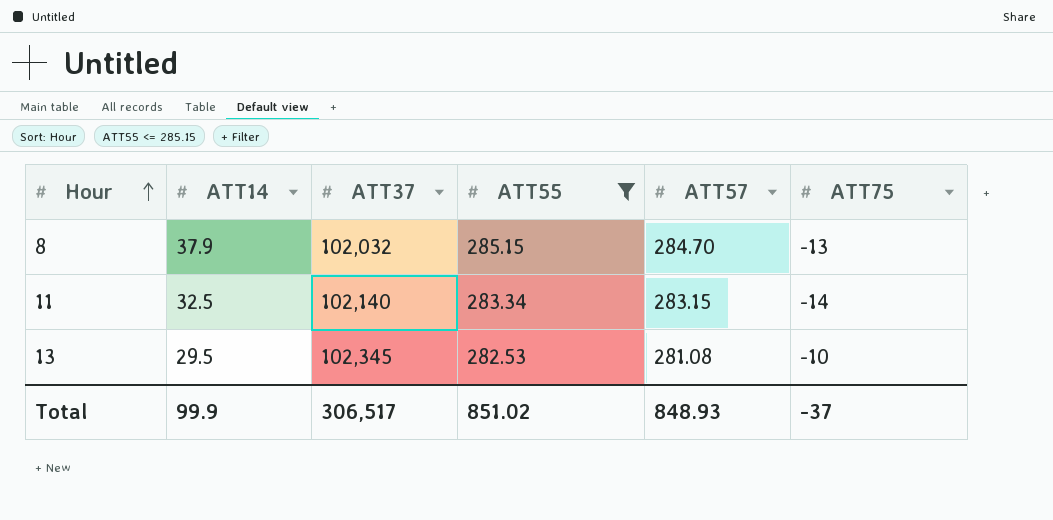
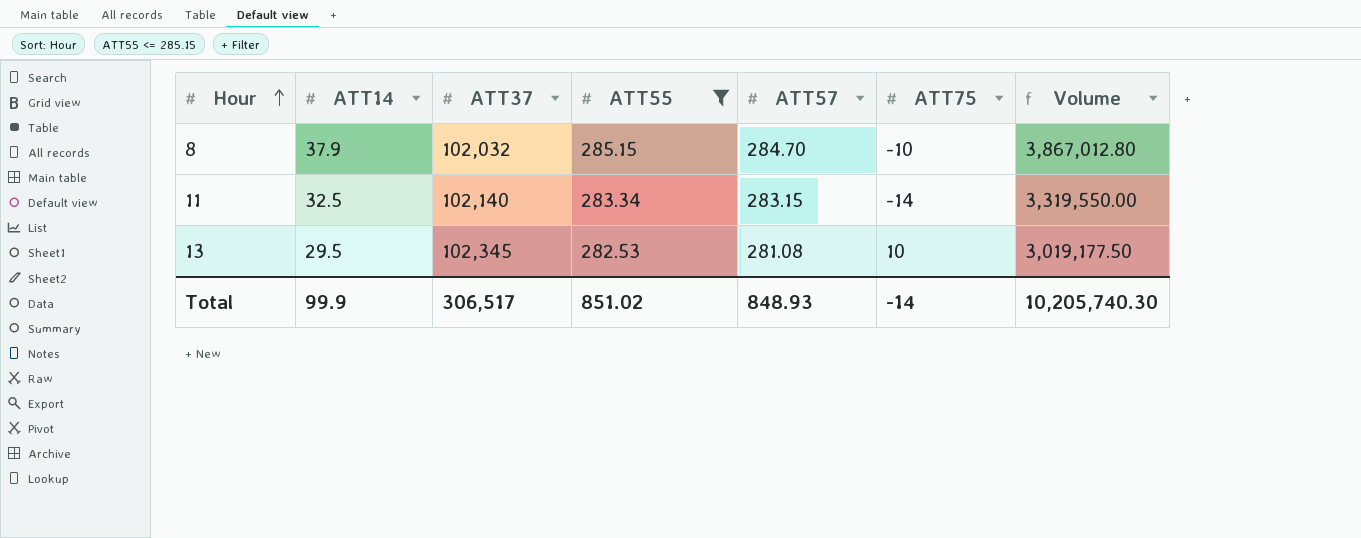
column Volume | formula: none -> [ATT14] * [ATT37]
8 | ATT75: -13 -> -10
13 | ATT75: -10 -> 10
Total | ATT75: -37 -> -14

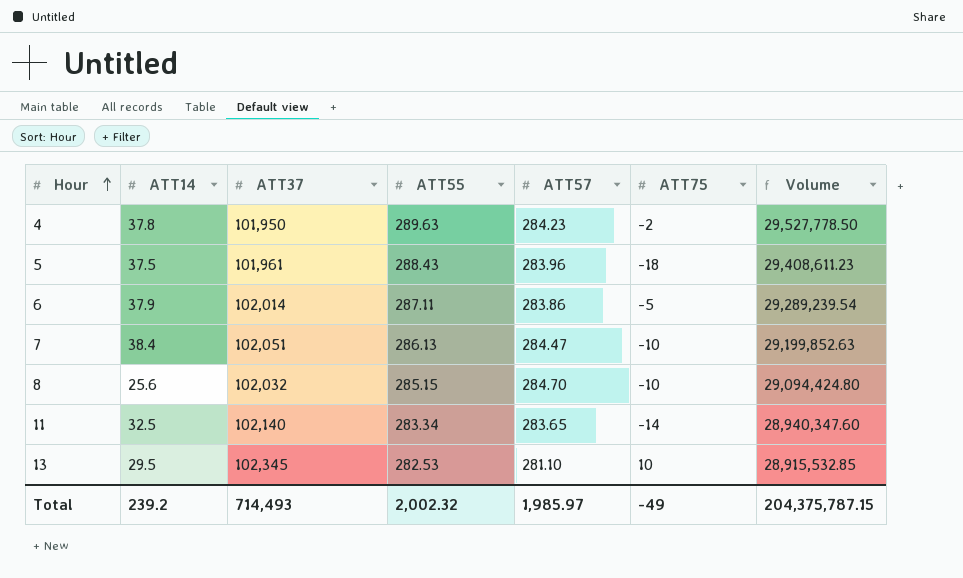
filter: ATT55 <= 285.15 -> none
column Volume | formula: [ATT14] * [ATT37] -> [ATT37] * [ATT55]
8 | ATT14: 37.9 -> 25.6
11 | ATT57: 283.15 -> 283.65
13 | ATT57: 281.08 -> 281.10
Total | ATT14: 99.9 -> 239.2
Total | ATT37: 306,517 -> 714,493
Total | ATT55: 851.02 -> 2,002.32
Total | ATT57: 848.93 -> 1,985.97
Total | ATT75: -14 -> -49
Total | Volume: 10,205,740.30 -> 204,375,787.15

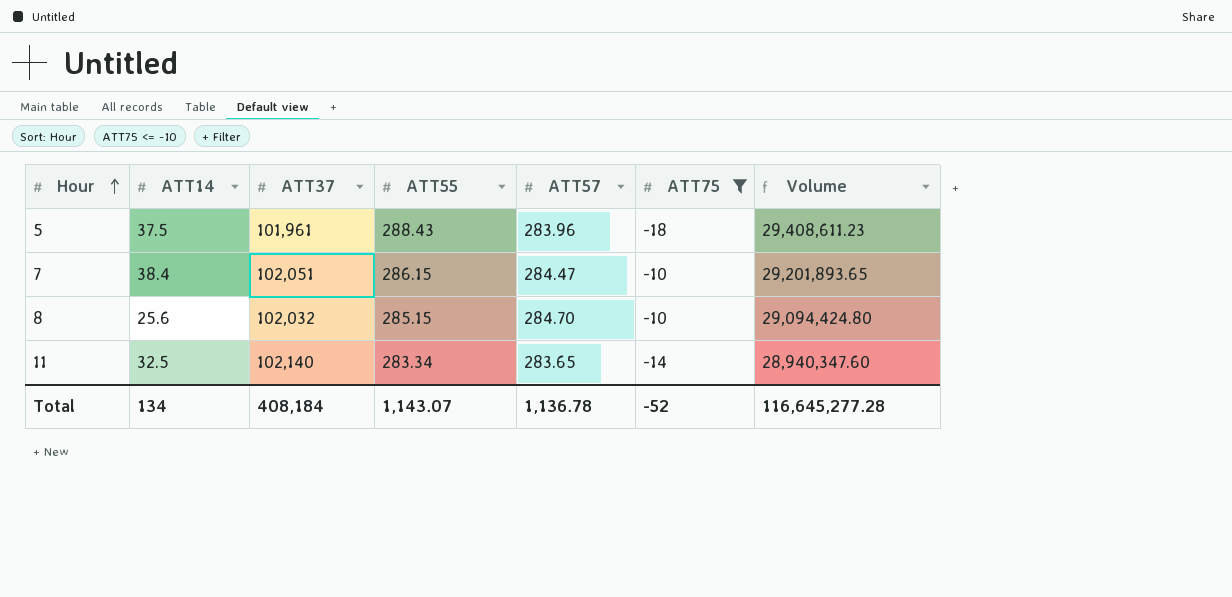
filter: none -> ATT75 <= -10
7 | ATT55: 286.13 -> 286.15
7 | Volume: 29,199,852.63 -> 29,201,893.65
Total | ATT14: 239.2 -> 134
Total | ATT37: 714,493 -> 408,184
Total | ATT55: 2,002.32 -> 1,143.07
Total | ATT57: 1,985.97 -> 1,136.78
Total | ATT75: -49 -> -52
Total | Volume: 204,375,787.15 -> 116,645,277.28

